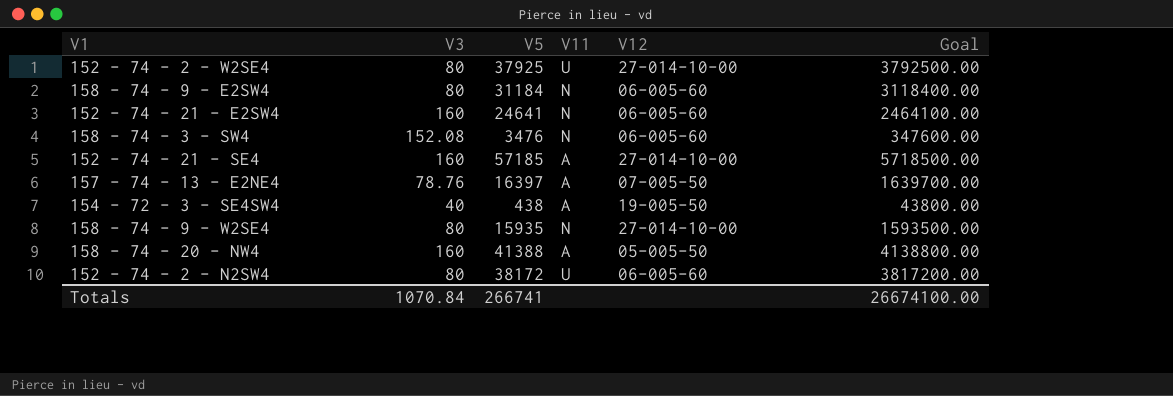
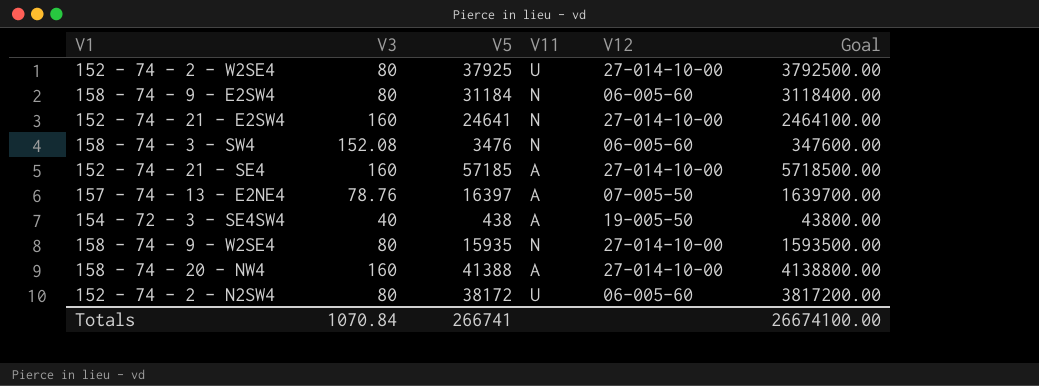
152 - 74 - 21 - E2SW4 | V12: 06-005-60 -> 27-014-10-00
158 - 74 - 20 - NW4 | V12: 05-005-50 -> 27-014-10-00

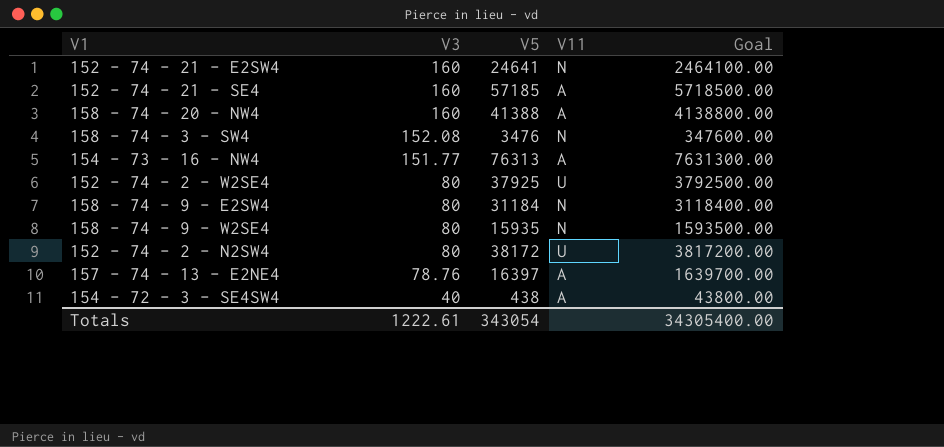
row order: none -> V3 descending
column V12 | position: 5 -> none
row 154 - 73 - 16 - NW4: none -> 151.77 | 76313 | A | 7631300.00
Totals | V3: 1070.84 -> 1222.61
Totals | V5: 266741 -> 343054
Totals | Goal: 26674100.00 -> 34305400.00

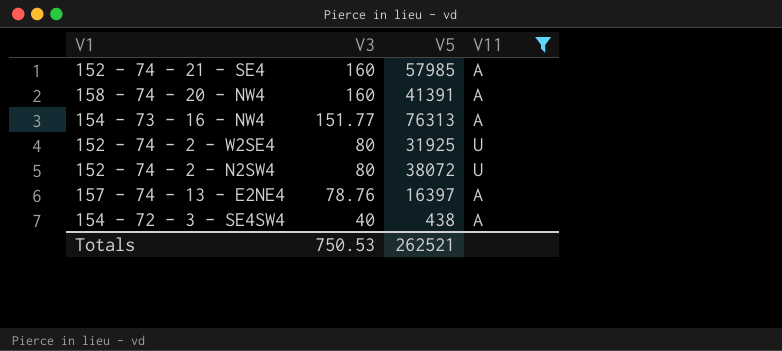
filter: none -> V11 != N
column Goal | formula: [V5] * 100 -> none
152 - 74 - 21 - SE4 | V5: 57185 -> 57985
158 - 74 - 20 - NW4 | V5: 41388 -> 41391
152 - 74 - 2 - W2SE4 | V5: 37925 -> 31925
152 - 74 - 2 - N2SW4 | V5: 38172 -> 38072
Totals | V3: 1222.61 -> 750.53
Totals | V5: 343054 -> 262521

